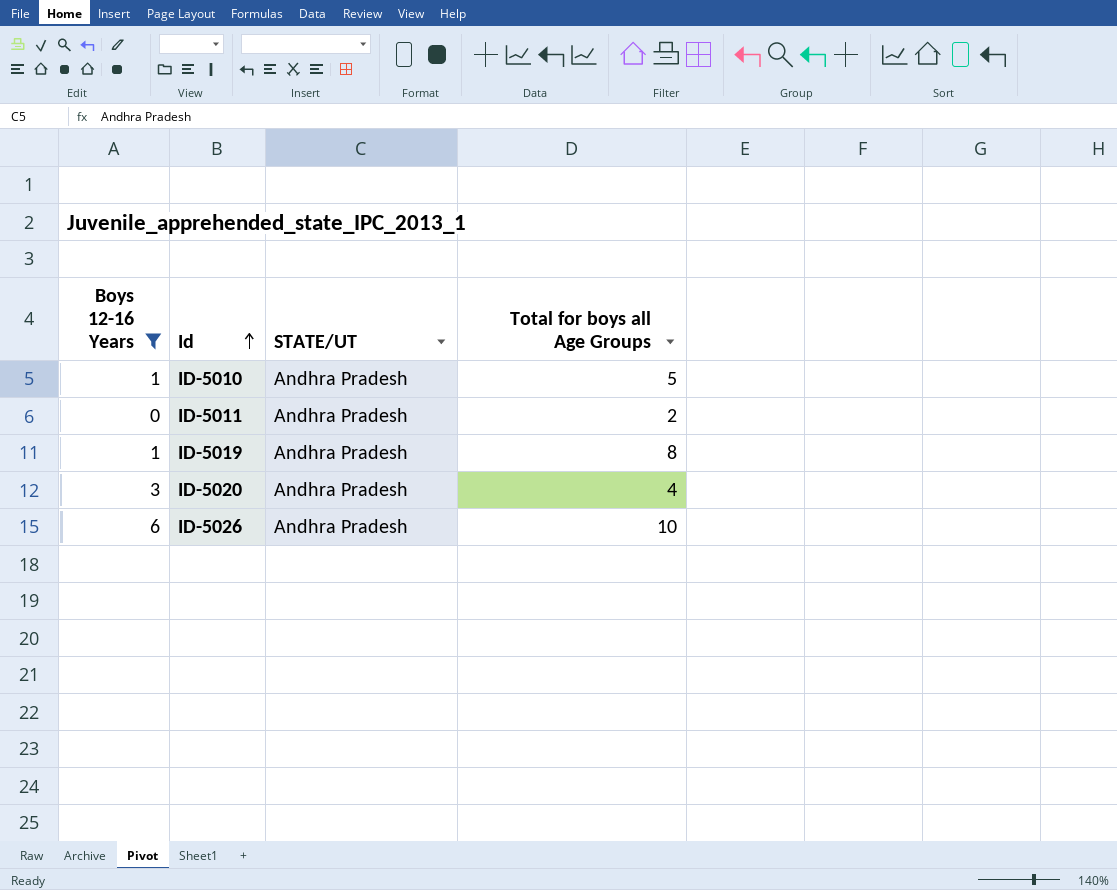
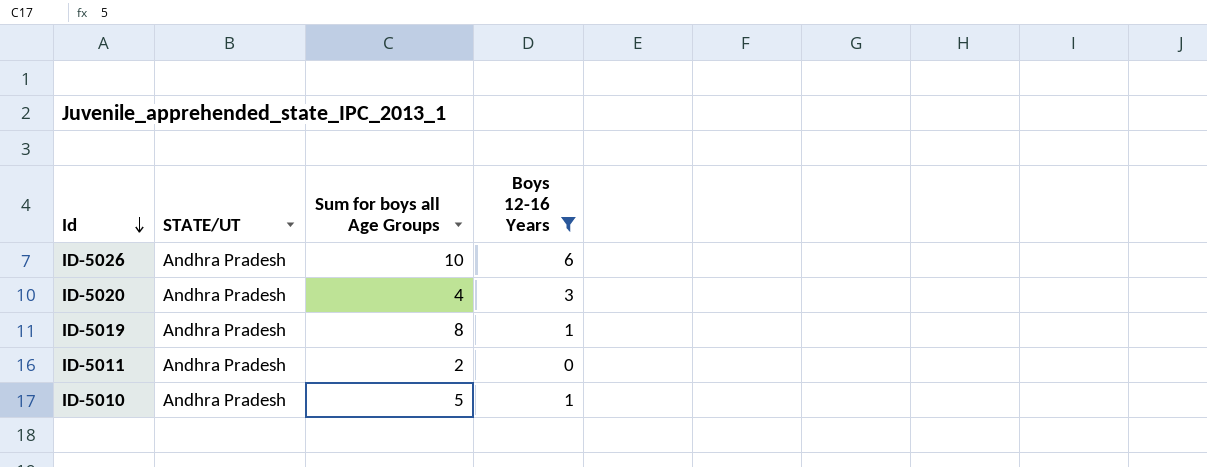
row order: Id ascending -> Id descending
column name: Total for boys all Age Groups -> Sum for boys all Age Groups
column Boys 12-16 Years | position: 1 -> 4

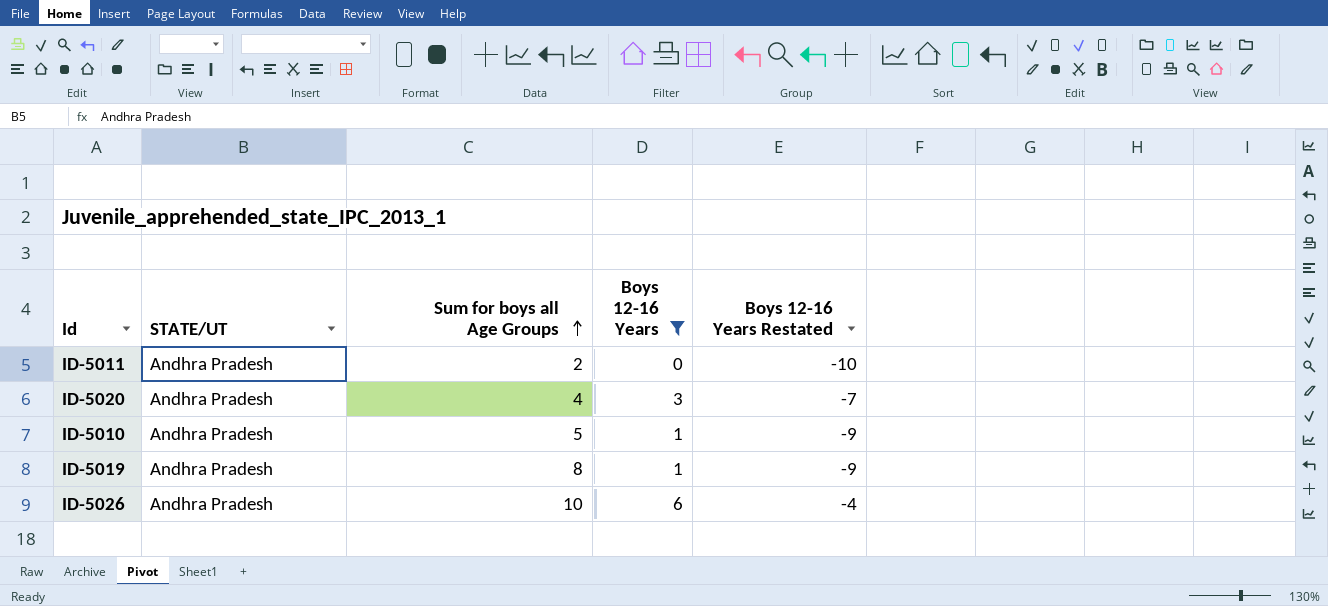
row order: Id descending -> Sum for boys all Age Groups ascending
column Boys 12-16 Years Restated | formula: none -> [Boys 12-16 Years] - 10

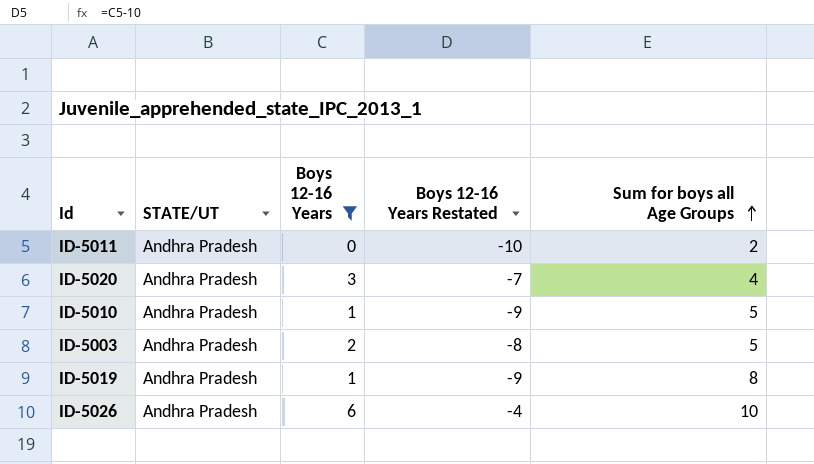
column Sum for boys all Age Groups | position: 3 -> 5
row ID-5003: none -> Andhra Pradesh | 2 | -8 | 5

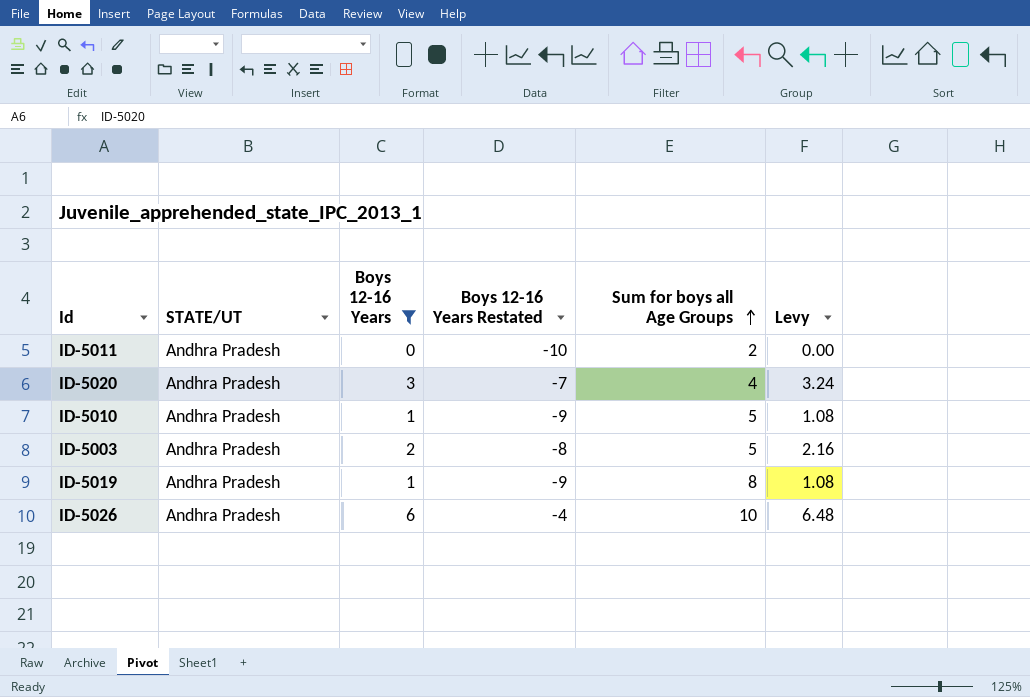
column Levy | formula: none -> [Boys 12-16 Years] * 1.08

